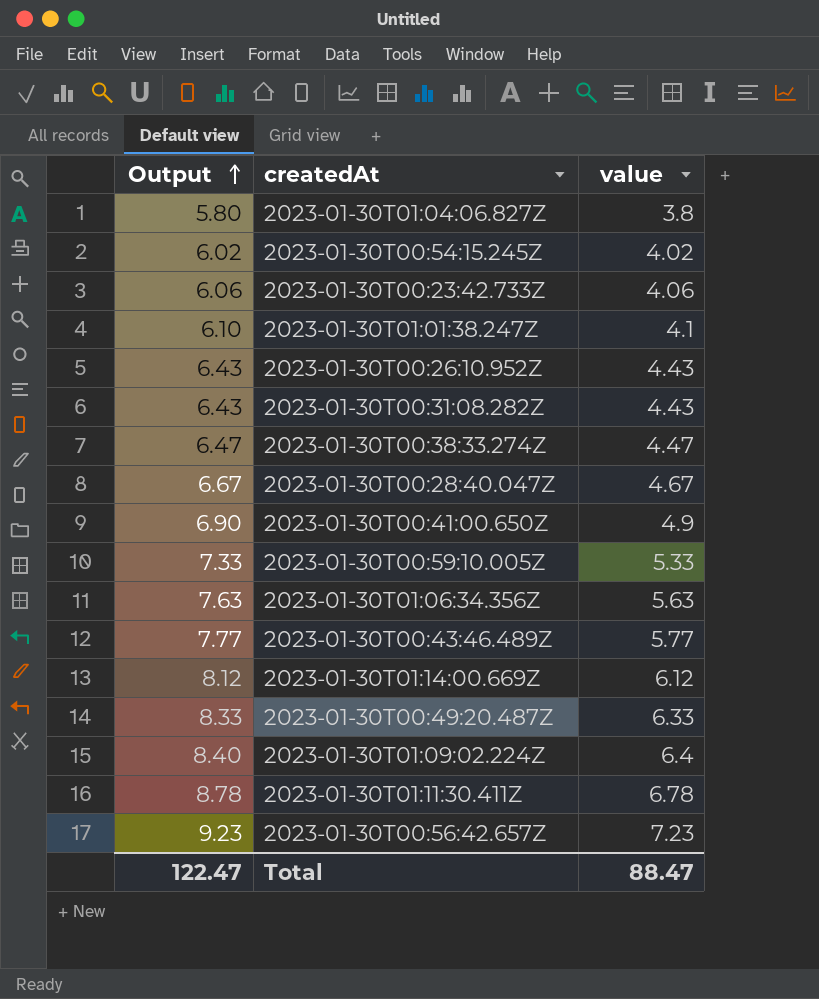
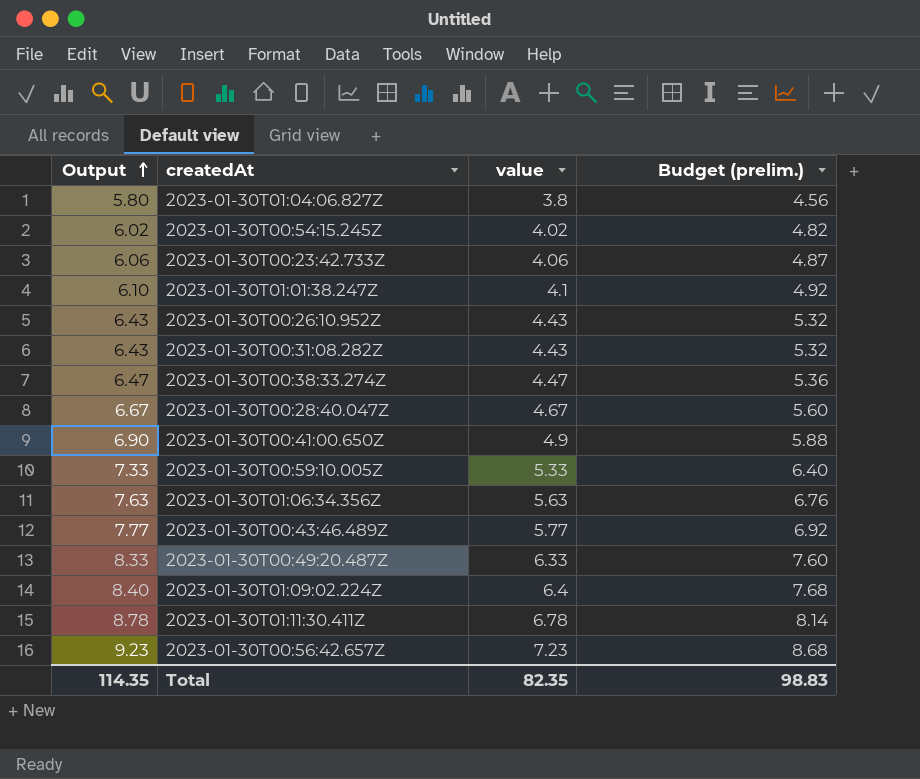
column Budget (prelim.) | formula: none -> [value] * 1.2
row 2023-01-30T01:14:00.669Z: 8.12 | 6.12 -> none
Total | Output: 122.47 -> 114.35
Total | value: 88.47 -> 82.35

